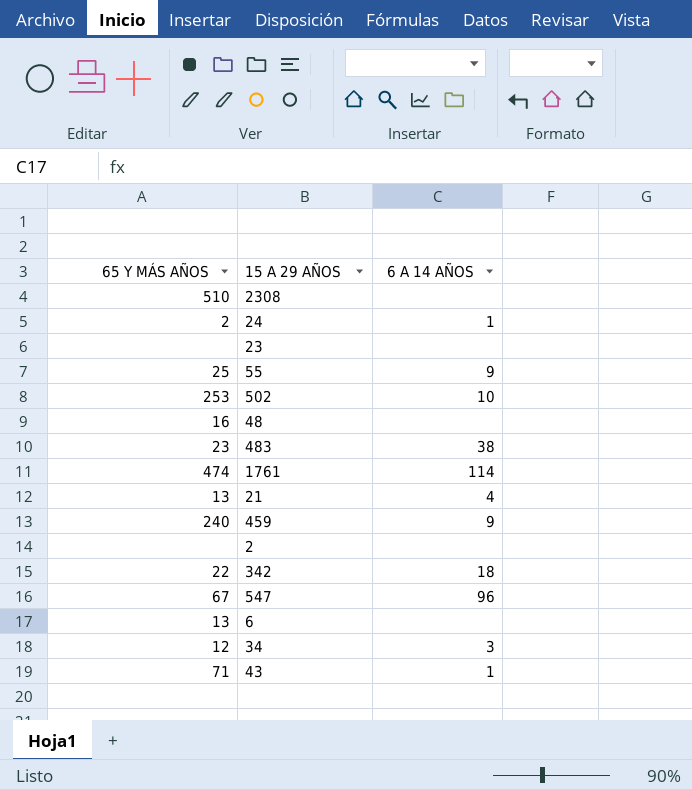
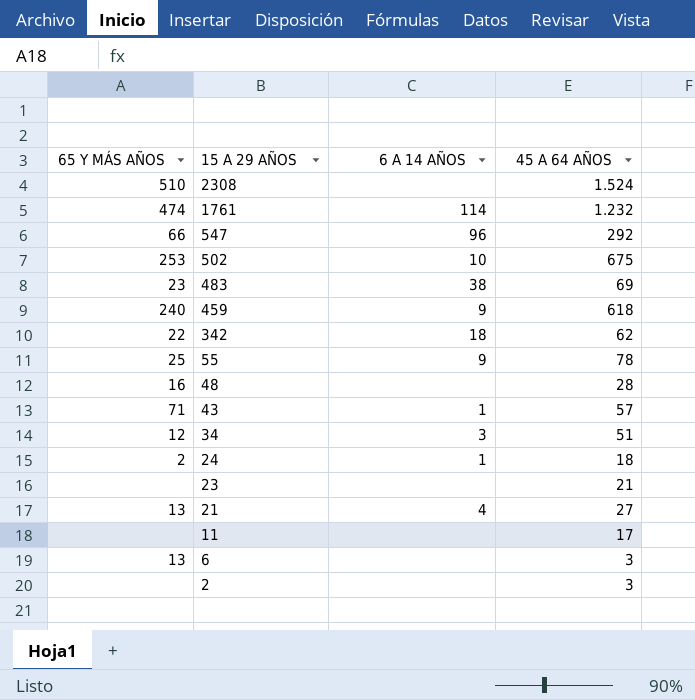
row order: none -> 15 A 29 AÑOS descending
column 45 A 64 AÑOS | position: none -> 4
547 | 65 Y MÁS AÑOS: 67 -> 66
row 11: none -> none | none | 17

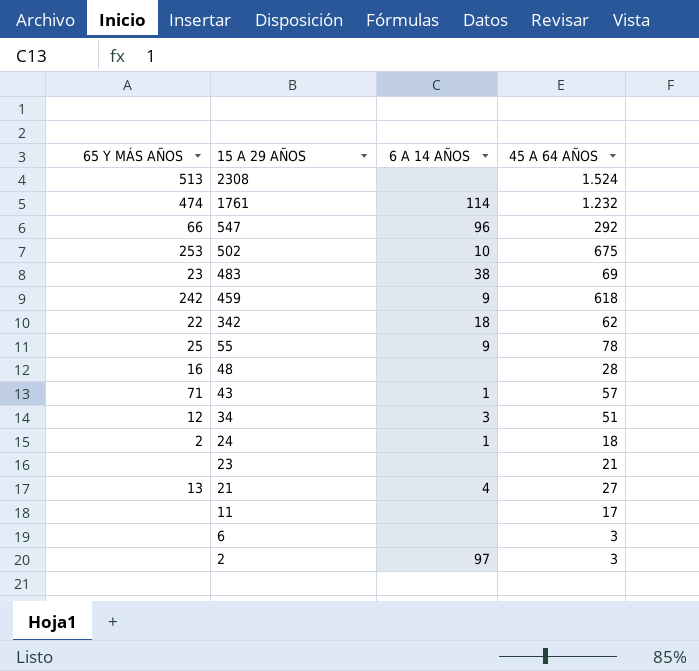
2308 | 65 Y MÁS AÑOS: 510 -> 513
459 | 65 Y MÁS AÑOS: 240 -> 242
6 | 65 Y MÁS AÑOS: 13 -> none
2 | 6 A 14 AÑOS: none -> 97

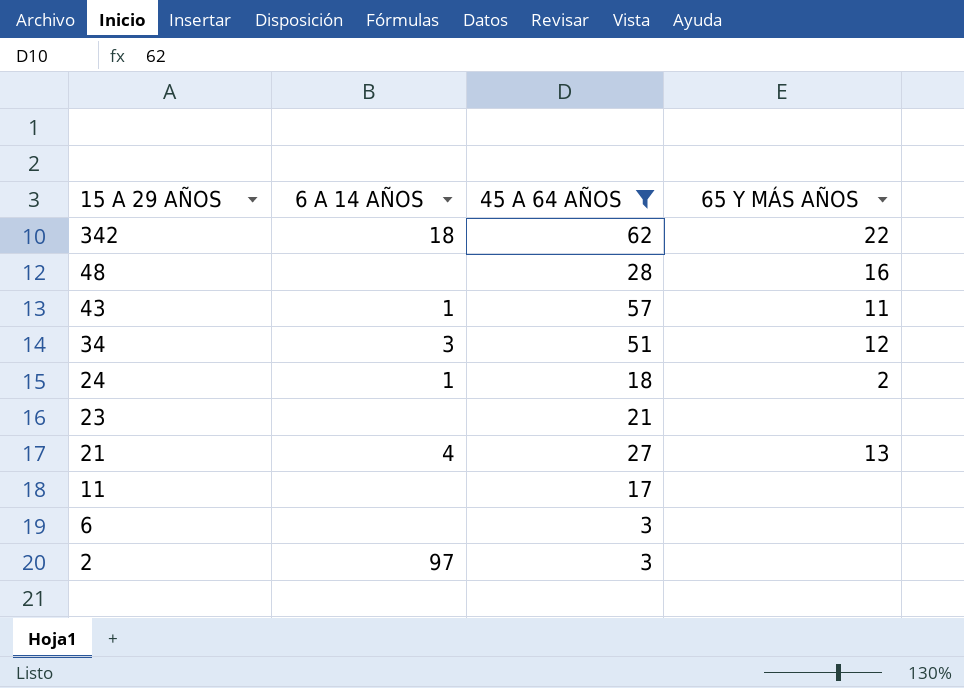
filter: none -> 45 A 64 AÑOS <= 62
column 65 Y MÁS AÑOS | position: 1 -> 4
43 | 65 Y MÁS AÑOS: 71 -> 11

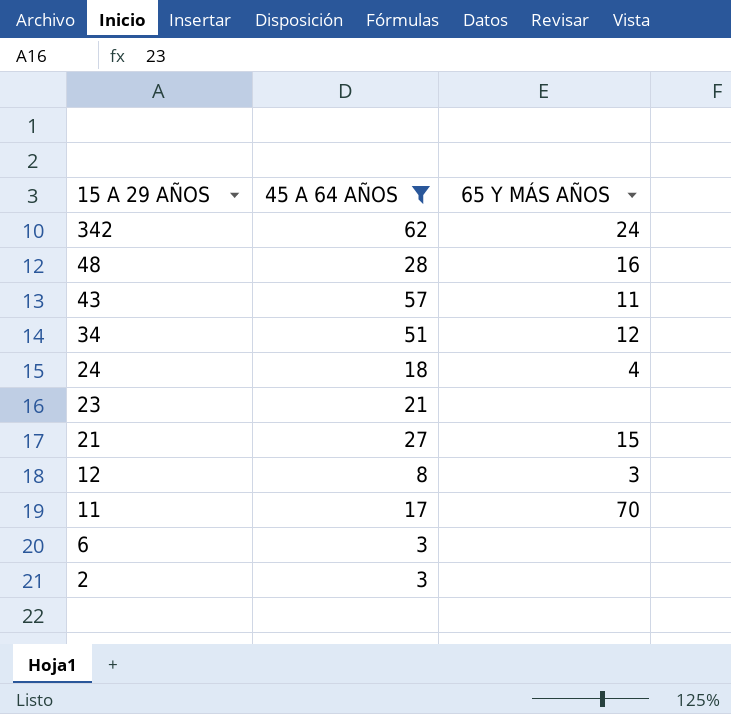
column 6 A 14 AÑOS | position: 2 -> none
342 | 65 Y MÁS AÑOS: 22 -> 24
24 | 65 Y MÁS AÑOS: 2 -> 4
21 | 65 Y MÁS AÑOS: 13 -> 15
row 12: none -> 8 | 3
11 | 65 Y MÁS AÑOS: none -> 70

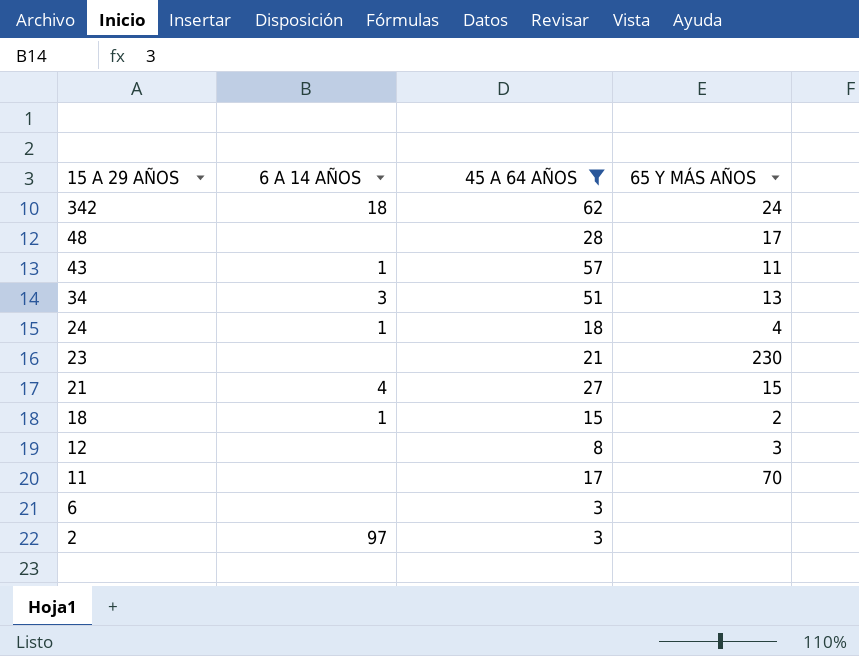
column 6 A 14 AÑOS | position: none -> 2
48 | 65 Y MÁS AÑOS: 16 -> 17
34 | 65 Y MÁS AÑOS: 12 -> 13
23 | 65 Y MÁS AÑOS: none -> 230
row 18: none -> 1 | 15 | 2

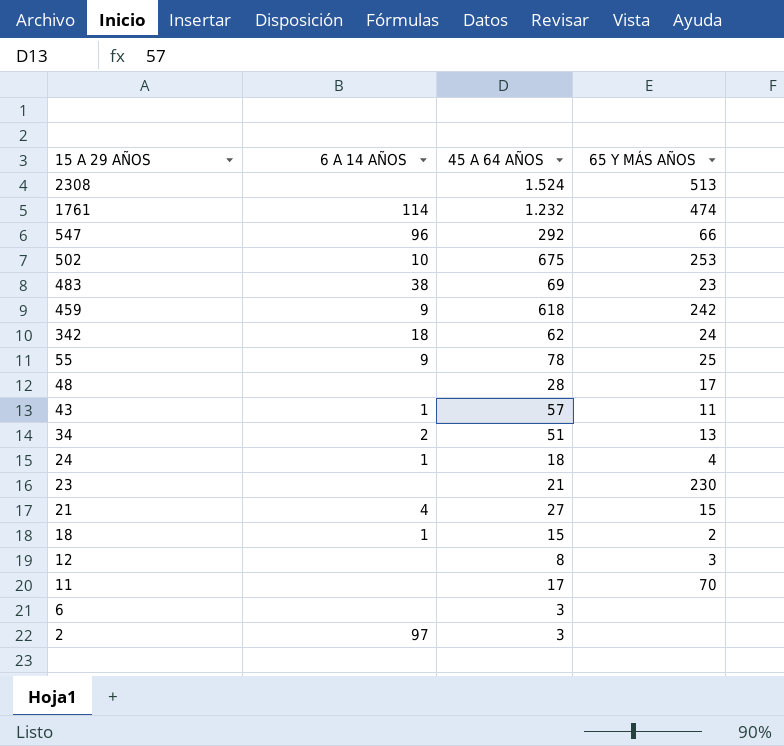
filter: 45 A 64 AÑOS <= 62 -> none
34 | 6 A 14 AÑOS: 3 -> 2

